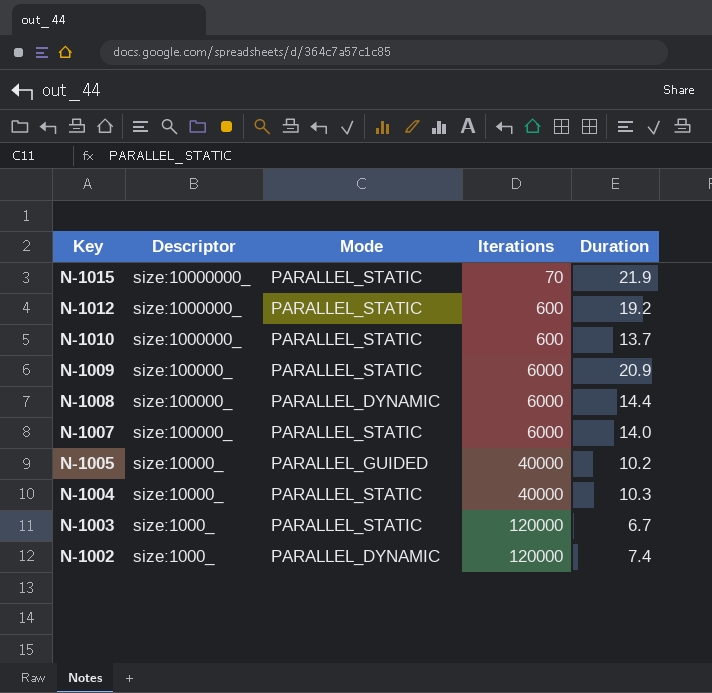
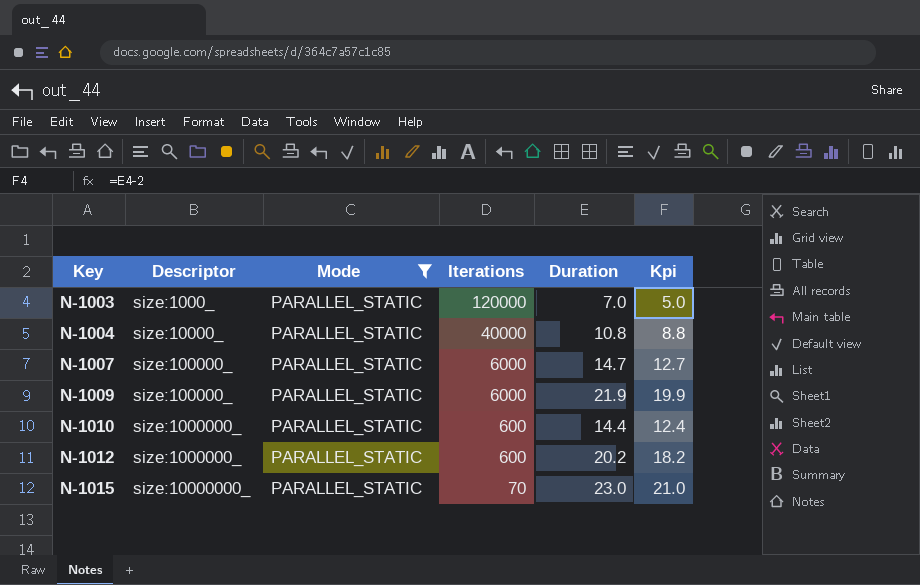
filter: none -> Mode = PARALLEL_STATIC
row order: Key descending -> Key ascending
column Kpi | formula: none -> [Duration] - 2
N-1003 | Duration: 6.7 -> 7.0
N-1004 | Duration: 10.3 -> 10.8
N-1007 | Duration: 14.0 -> 14.7
N-1009 | Duration: 20.9 -> 21.9
N-1010 | Duration: 13.7 -> 14.4
N-1012 | Duration: 19.2 -> 20.2
N-1015 | Duration: 21.9 -> 23.0

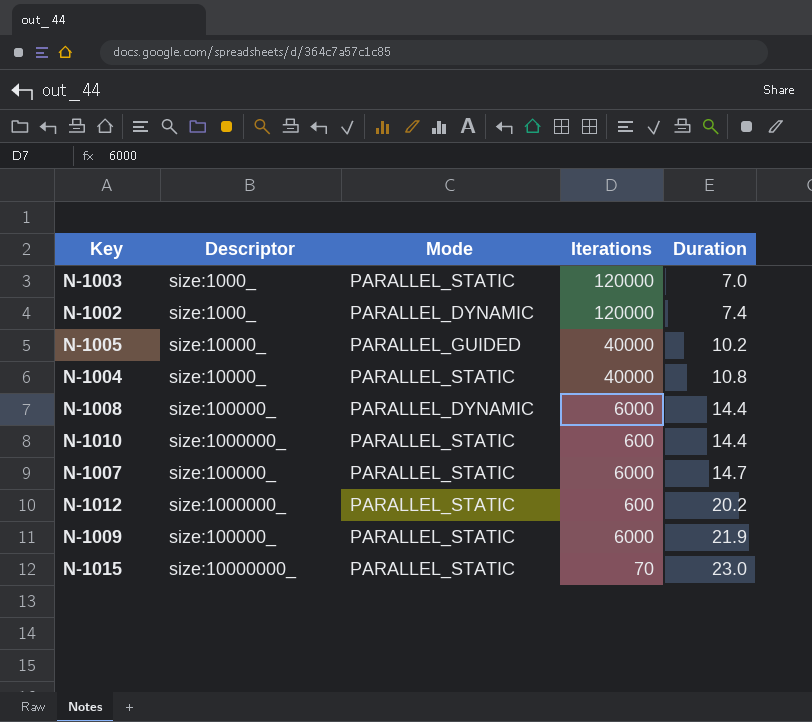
filter: Mode = PARALLEL_STATIC -> none
row order: Key ascending -> Duration ascending
column Kpi | formula: [Duration] - 2 -> none

